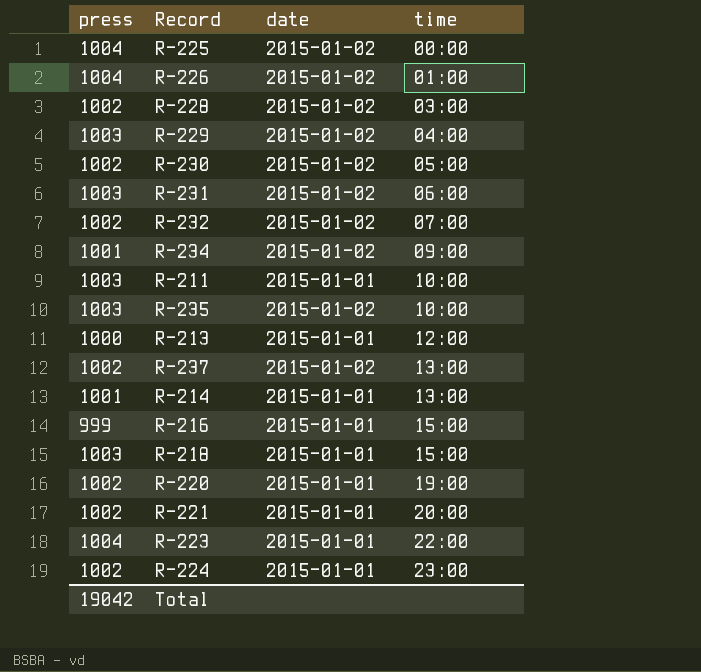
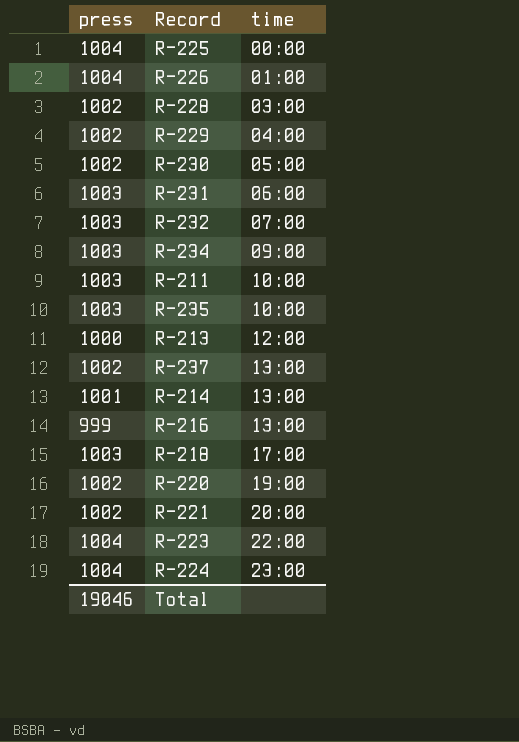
column date | position: 3 -> none
R-229 | press: 1003 -> 1002
R-232 | press: 1002 -> 1003
R-234 | press: 1001 -> 1003
R-216 | time: 15:00 -> 13:00
R-218 | time: 15:00 -> 17:00
R-224 | press: 1002 -> 1004
Total | press: 19042 -> 19046

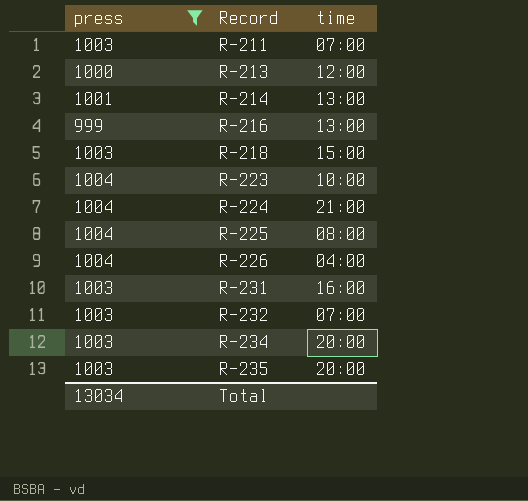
filter: none -> press != 1002
row order: time ascending -> Record ascending
R-211 | time: 10:00 -> 07:00
R-218 | time: 17:00 -> 15:00
R-223 | time: 22:00 -> 10:00
R-224 | time: 23:00 -> 21:00
R-225 | time: 00:00 -> 08:00
R-226 | time: 01:00 -> 04:00
R-231 | time: 06:00 -> 16:00
R-234 | time: 09:00 -> 20:00
R-235 | time: 10:00 -> 20:00
Total | press: 19046 -> 13034

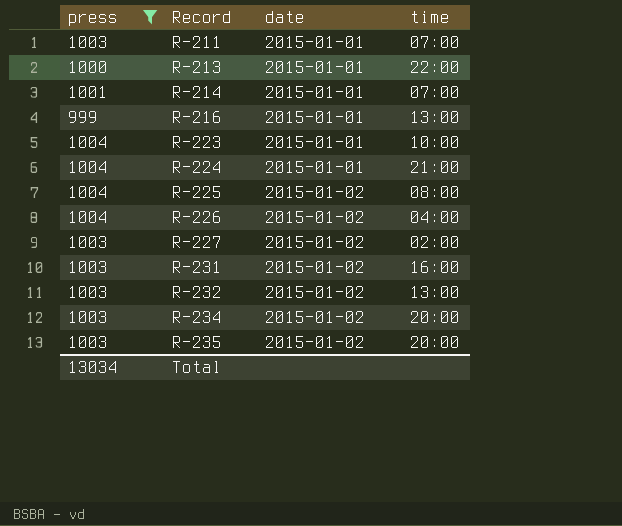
column date | position: none -> 3
row R-218: 1003 | 15:00 -> none
R-213 | time: 12:00 -> 22:00
R-214 | time: 13:00 -> 07:00
row R-227: none -> 1003 | 2015-01-02 | 02:00
R-232 | time: 07:00 -> 13:00

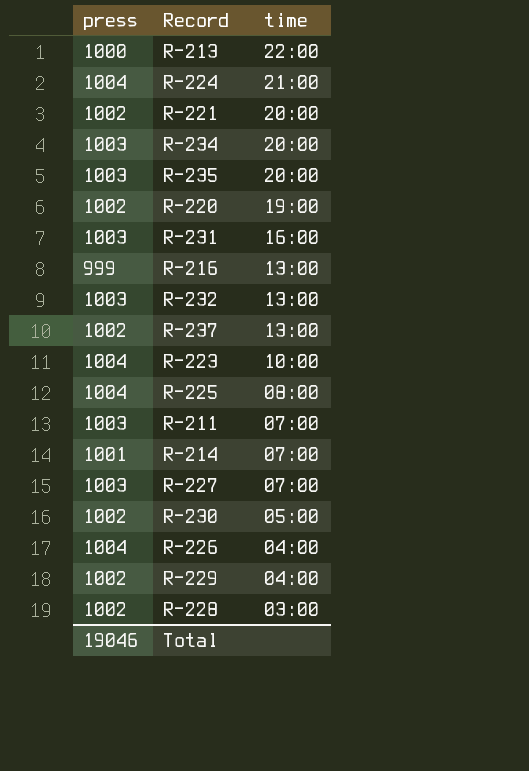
filter: press != 1002 -> none
row order: Record ascending -> time descending
column date | position: 3 -> none
R-227 | time: 02:00 -> 07:00
Total | press: 13034 -> 19046

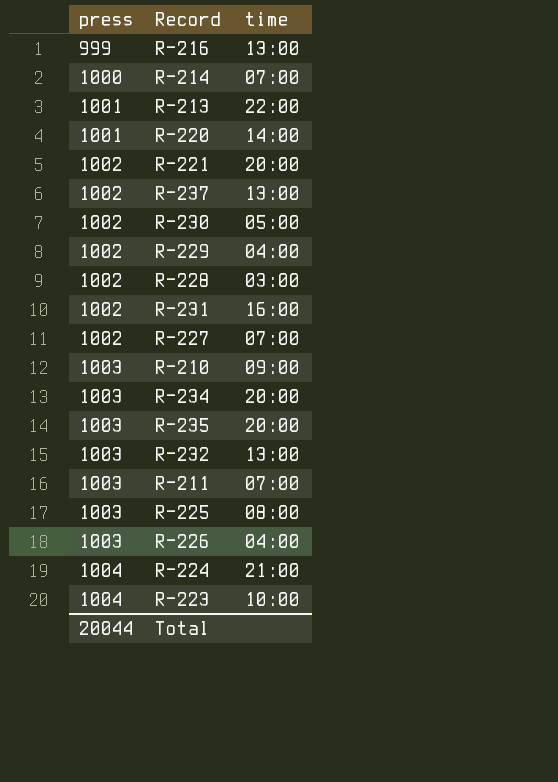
row order: time descending -> press ascending
R-214 | press: 1001 -> 1000
R-213 | press: 1000 -> 1001
R-220 | press: 1002 -> 1001
R-220 | time: 19:00 -> 14:00
R-231 | press: 1003 -> 1002
R-227 | press: 1003 -> 1002
row R-210: none -> 1003 | 09:00
R-225 | press: 1004 -> 1003
R-226 | press: 1004 -> 1003
Total | press: 19046 -> 20044

